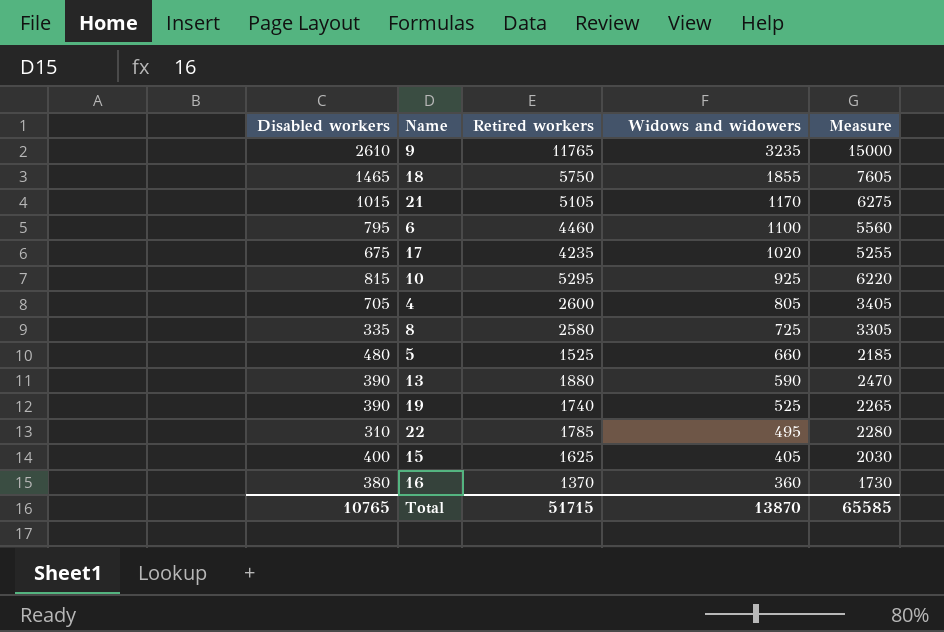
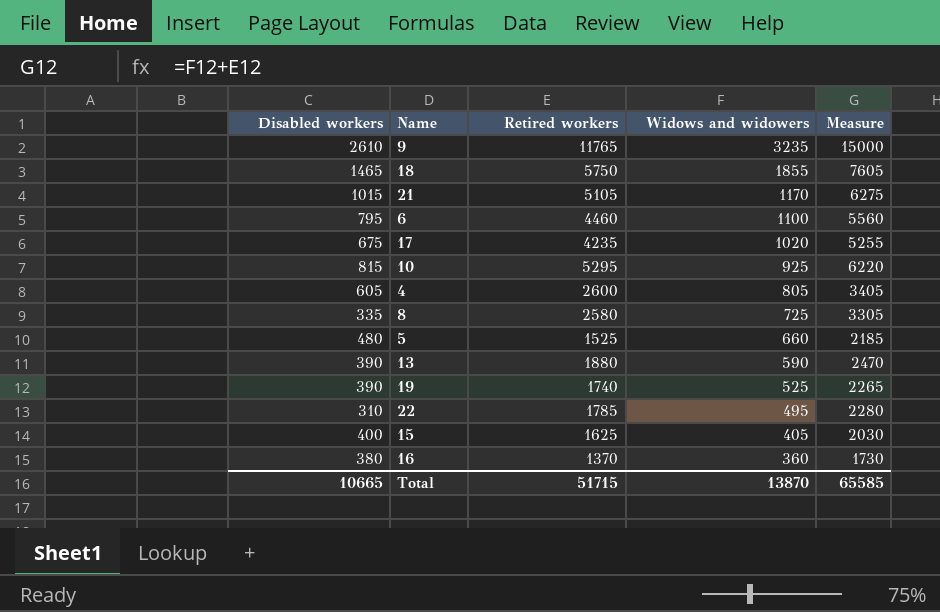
4 | Disabled workers: 705 -> 605
Total | Disabled workers: 10765 -> 10665

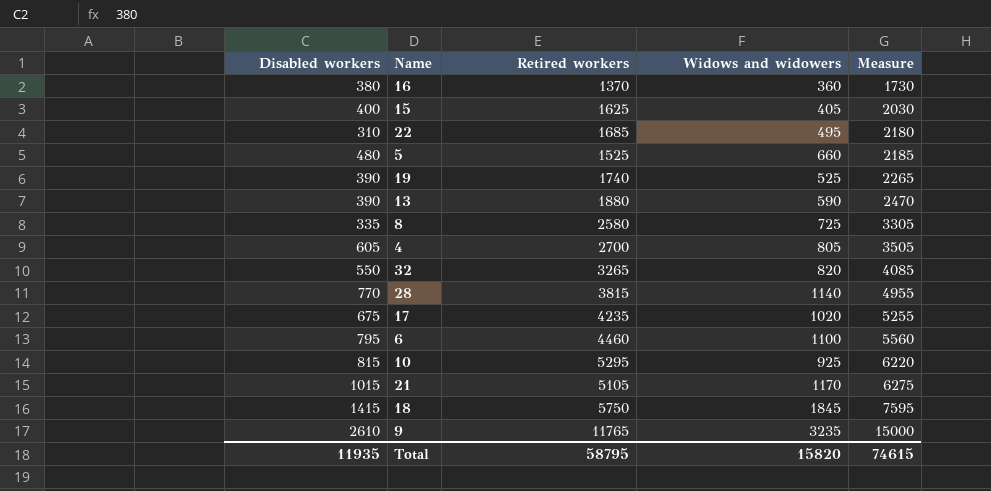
row order: Widows and widowers descending -> Measure ascending
22 | Retired workers: 1785 -> 1685
22 | Measure: 2280 -> 2180
4 | Retired workers: 2600 -> 2700
4 | Measure: 3405 -> 3505
row 32: none -> 550 | 3265 | 820 | 4085
row 28: none -> 770 | 3815 | 1140 | 4955
18 | Disabled workers: 1465 -> 1415
18 | Widows and widowers: 1855 -> 1845
18 | Measure: 7605 -> 7595
Total | Disabled workers: 10665 -> 11935
Total | Retired workers: 51715 -> 58795
Total | Widows and widowers: 13870 -> 15820
Total | Measure: 65585 -> 74615

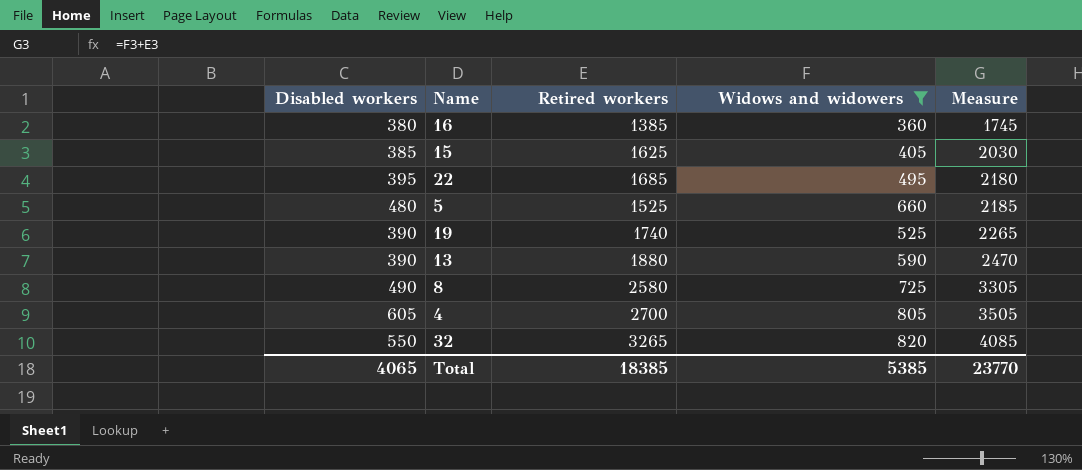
filter: none -> Widows and widowers <= 820
16 | Retired workers: 1370 -> 1385
16 | Measure: 1730 -> 1745
15 | Disabled workers: 400 -> 385
22 | Disabled workers: 310 -> 395
8 | Disabled workers: 335 -> 490
Total | Disabled workers: 11935 -> 4065
Total | Retired workers: 58795 -> 18385
Total | Widows and widowers: 15820 -> 5385
Total | Measure: 74615 -> 23770

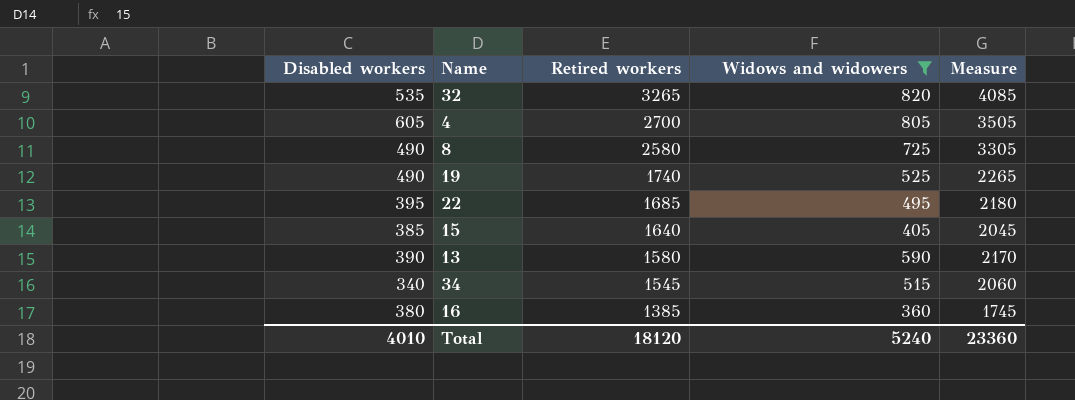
row order: Measure ascending -> Retired workers descending
row 5: 480 | 1525 | 660 | 2185 -> none
32 | Disabled workers: 550 -> 535
19 | Disabled workers: 390 -> 490
15 | Retired workers: 1625 -> 1640
15 | Measure: 2030 -> 2045
13 | Retired workers: 1880 -> 1580
13 | Measure: 2470 -> 2170
row 34: none -> 340 | 1545 | 515 | 2060
Total | Disabled workers: 4065 -> 4010
Total | Retired workers: 18385 -> 18120
Total | Widows and widowers: 5385 -> 5240
Total | Measure: 23770 -> 23360

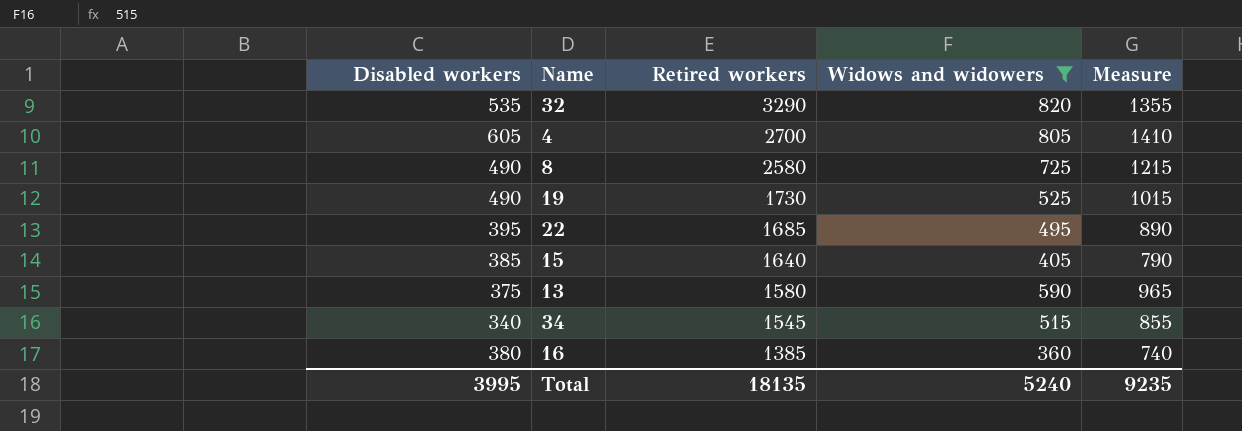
column Measure | formula: [Retired workers] + [Widows and widowers] -> [Disabled workers] + [Widows and widowers]
32 | Retired workers: 3265 -> 3290
19 | Retired workers: 1740 -> 1730
13 | Disabled workers: 390 -> 375
Total | Disabled workers: 4010 -> 3995
Total | Retired workers: 18120 -> 18135
Total | Measure: 23360 -> 9235

